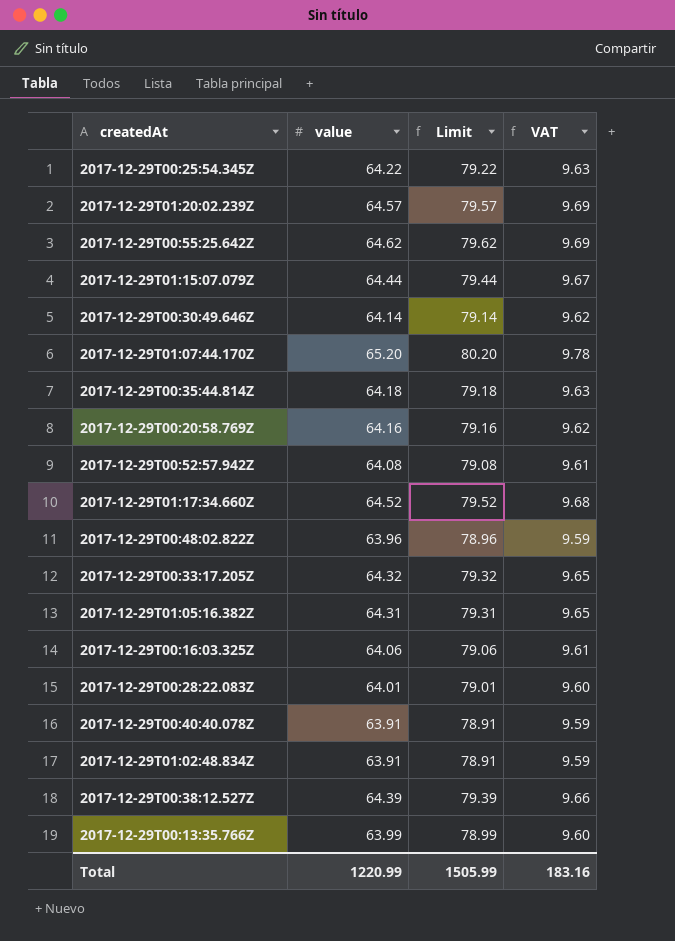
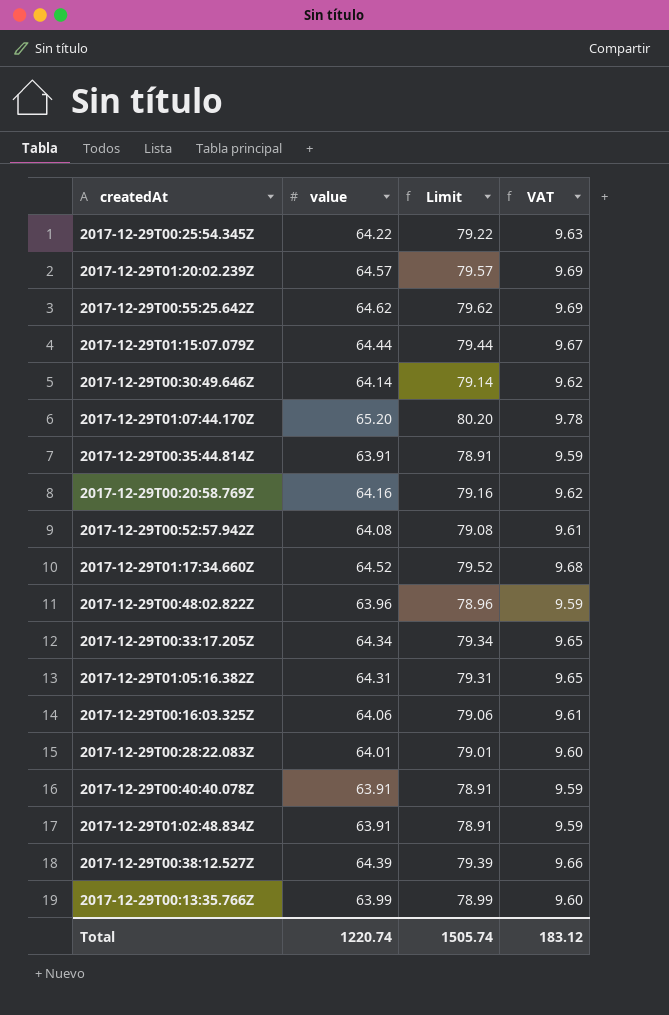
2017-12-29T00:35:44.814Z | value: 64.18 -> 63.91
2017-12-29T00:35:44.814Z | Limit: 79.18 -> 78.91
2017-12-29T00:35:44.814Z | VAT: 9.63 -> 9.59
2017-12-29T00:33:17.205Z | value: 64.32 -> 64.34
2017-12-29T00:33:17.205Z | Limit: 79.32 -> 79.34
Total | value: 1220.99 -> 1220.74
Total | Limit: 1505.99 -> 1505.74
Total | VAT: 183.16 -> 183.12

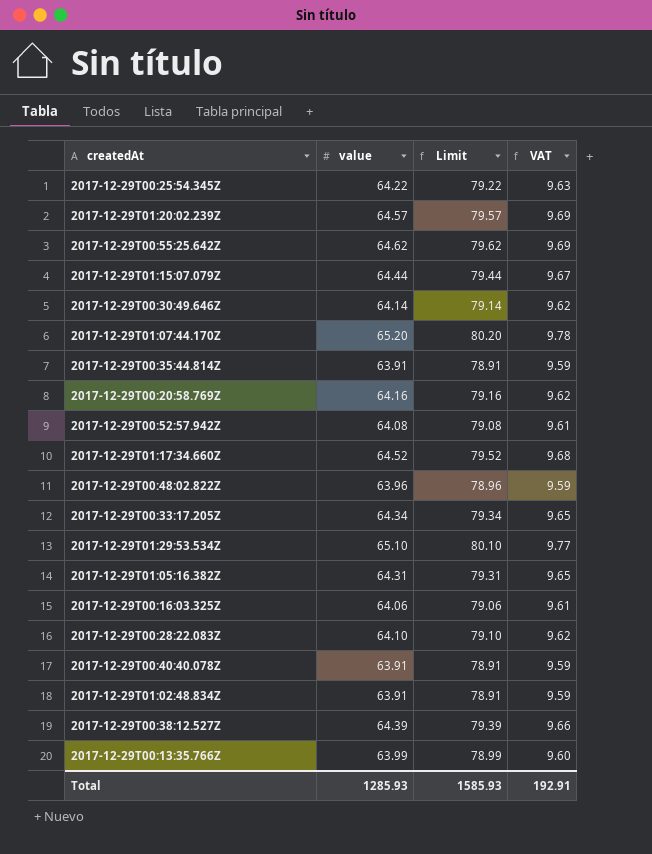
row 2017-12-29T01:29:53.534Z: none -> 65.10 | 80.10 | 9.77
2017-12-29T00:28:22.083Z | value: 64.01 -> 64.10
2017-12-29T00:28:22.083Z | Limit: 79.01 -> 79.10
2017-12-29T00:28:22.083Z | VAT: 9.60 -> 9.62
Total | value: 1220.74 -> 1285.93
Total | Limit: 1505.74 -> 1585.93
Total | VAT: 183.12 -> 192.91

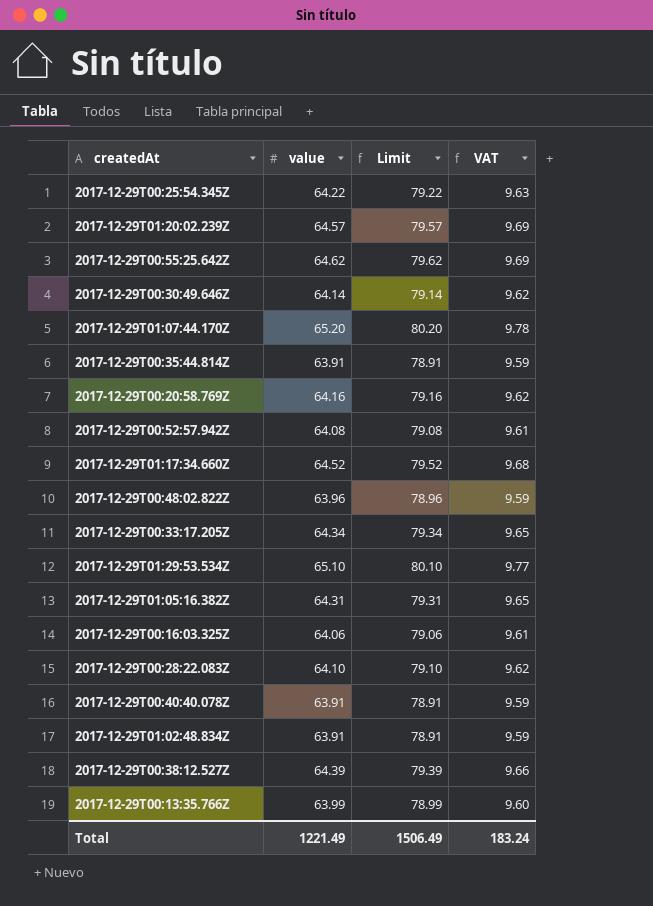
row 2017-12-29T01:15:07.079Z: 64.44 | 79.44 | 9.67 -> none
Total | value: 1285.93 -> 1221.49
Total | Limit: 1585.93 -> 1506.49
Total | VAT: 192.91 -> 183.24

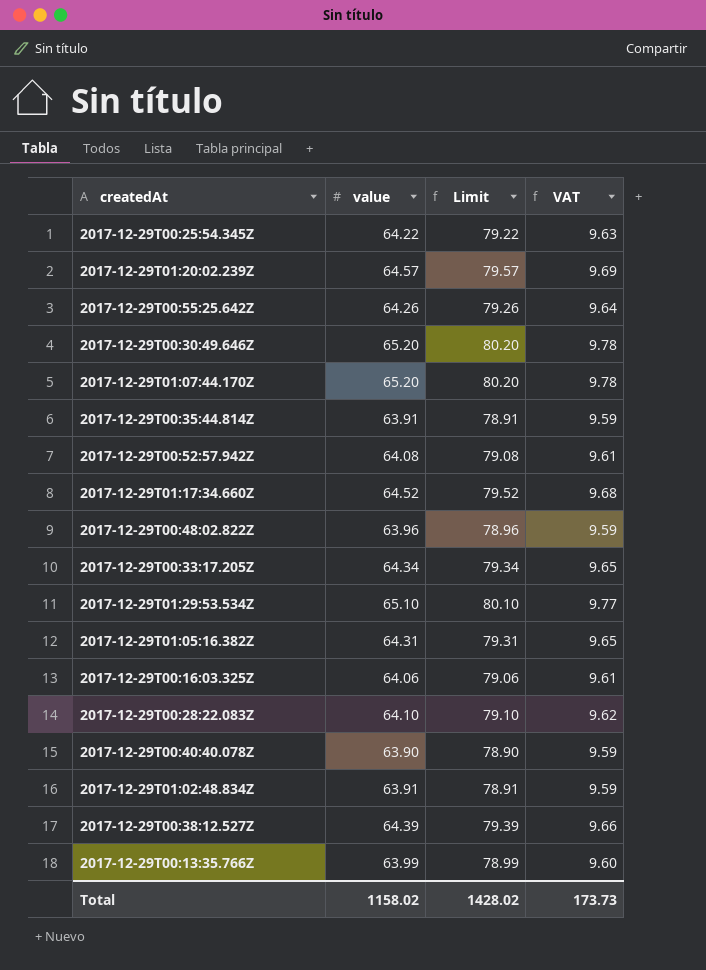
row 2017-12-29T00:20:58.769Z: 64.16 | 79.16 | 9.62 -> none
2017-12-29T00:55:25.642Z | value: 64.62 -> 64.26
2017-12-29T00:55:25.642Z | Limit: 79.62 -> 79.26
2017-12-29T00:55:25.642Z | VAT: 9.69 -> 9.64
2017-12-29T00:30:49.646Z | value: 64.14 -> 65.20
2017-12-29T00:30:49.646Z | Limit: 79.14 -> 80.20
2017-12-29T00:30:49.646Z | VAT: 9.62 -> 9.78
2017-12-29T00:40:40.078Z | value: 63.91 -> 63.90
2017-12-29T00:40:40.078Z | Limit: 78.91 -> 78.90
Total | value: 1221.49 -> 1158.02
Total | Limit: 1506.49 -> 1428.02
Total | VAT: 183.24 -> 173.73

